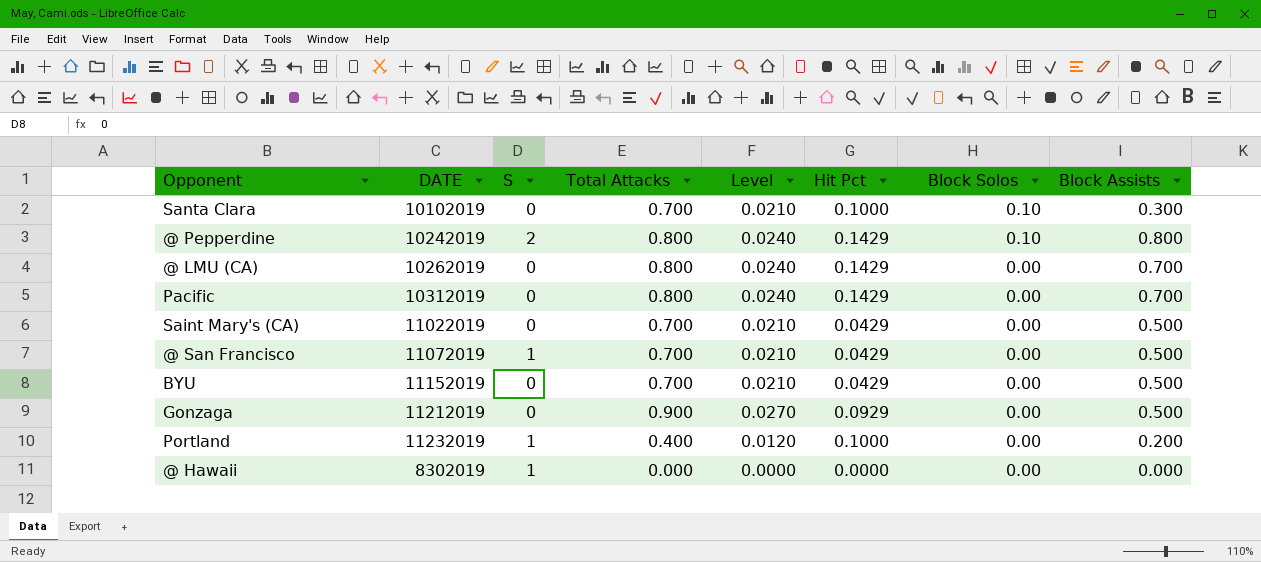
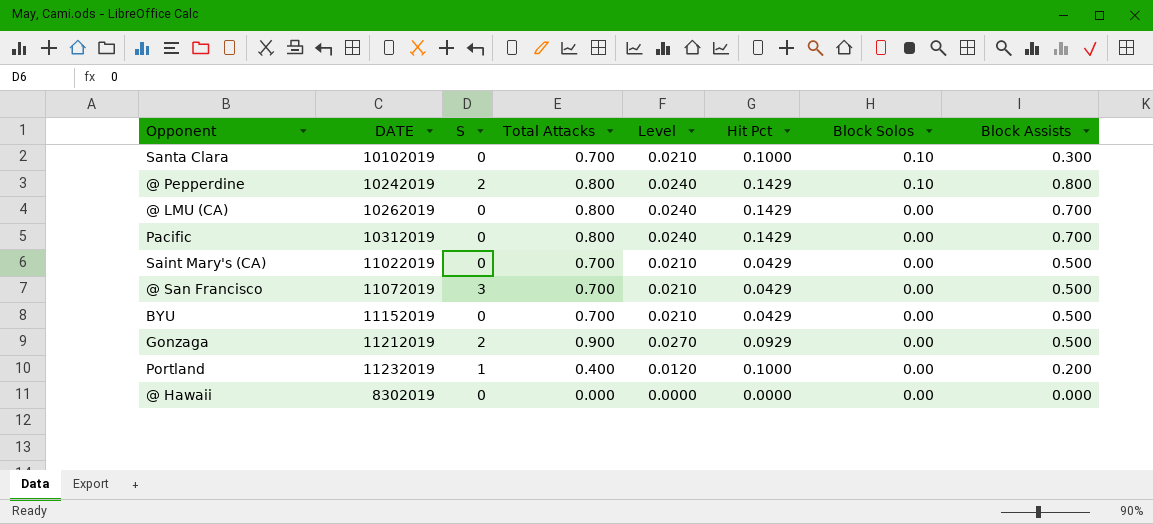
@ San Francisco | S: 1 -> 3
Gonzaga | S: 0 -> 2
@ Hawaii | S: 1 -> 0

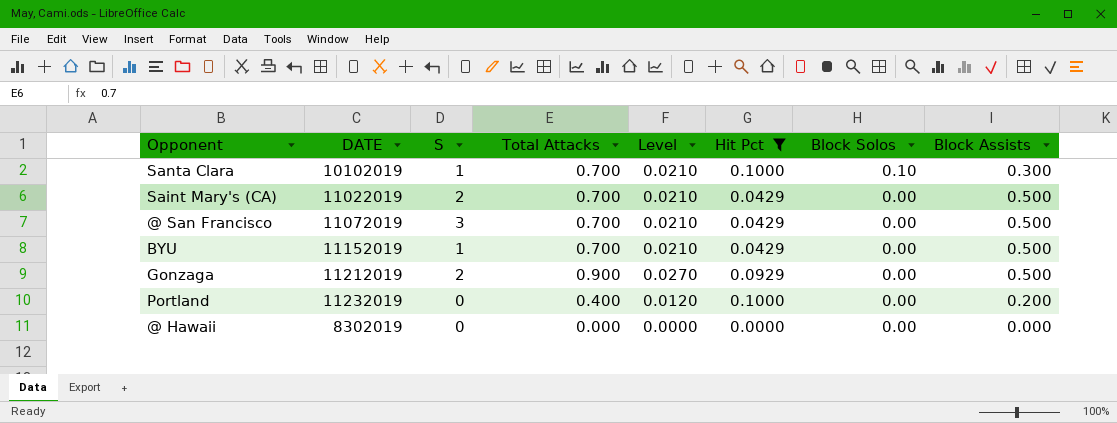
filter: none -> Hit Pct != 0.1429
Santa Clara | S: 0 -> 1
Saint Mary's (CA) | S: 0 -> 2
BYU | S: 0 -> 1
Portland | S: 1 -> 0

